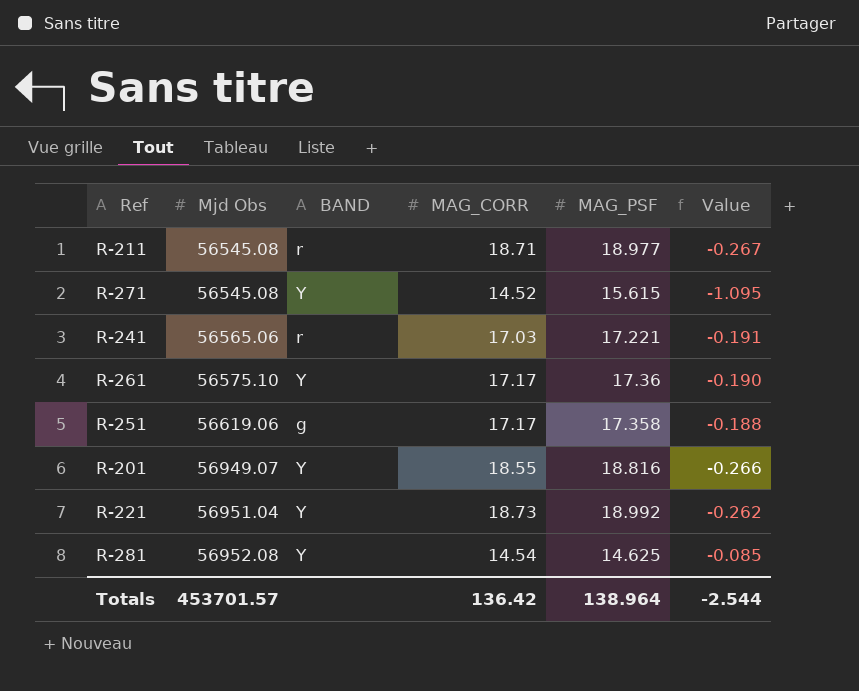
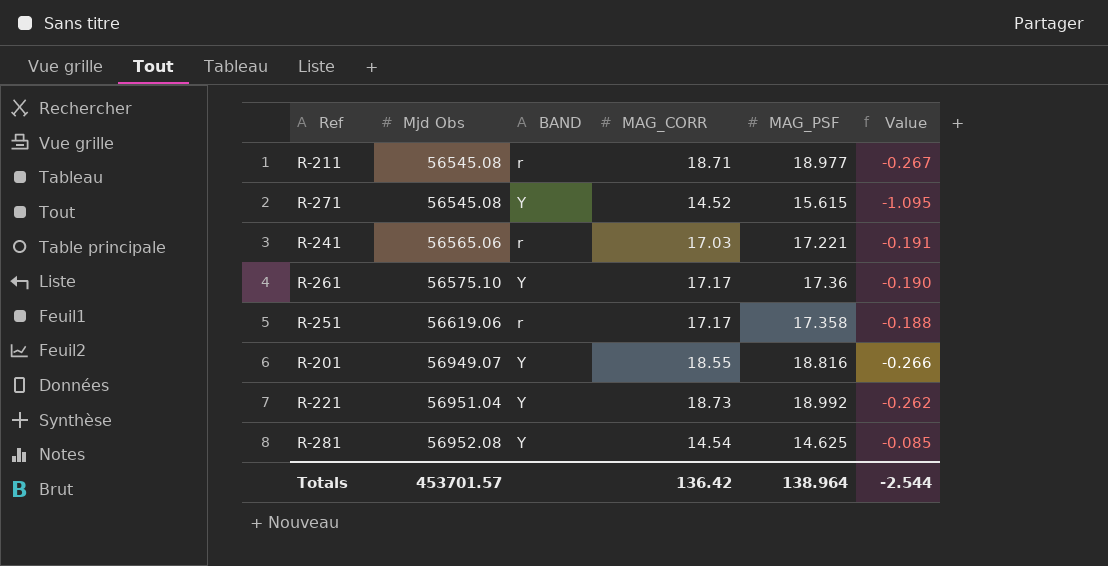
R-251 | BAND: g -> r

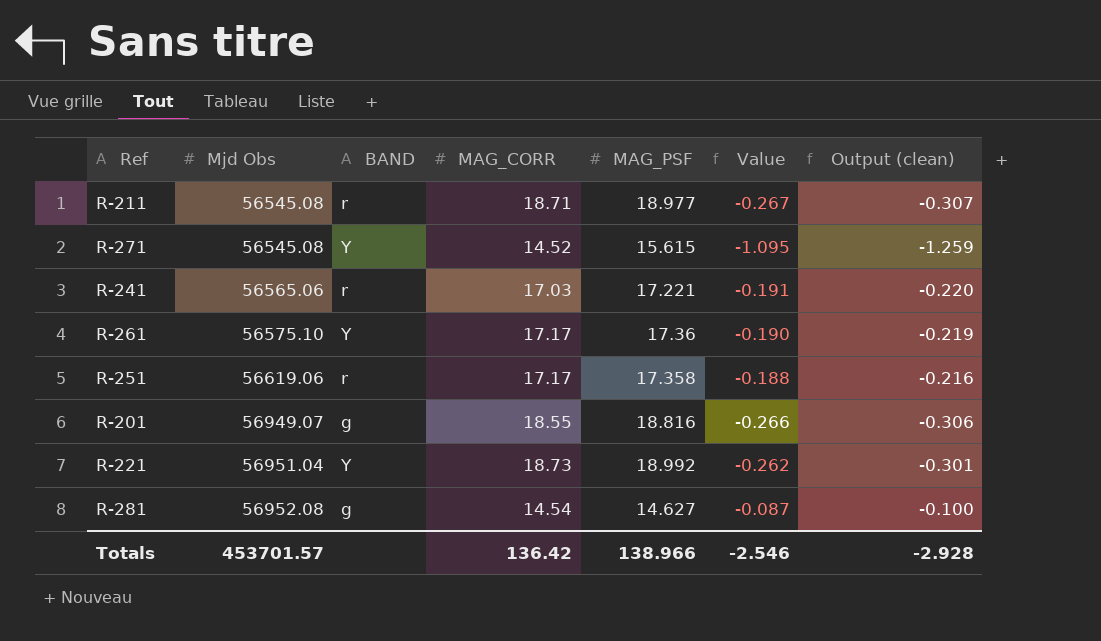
column Output (clean) | formula: none -> [Value] * 1.15
R-201 | BAND: Y -> g
R-281 | BAND: Y -> g
R-281 | MAG_PSF: 14.625 -> 14.627
R-281 | Value: -0.085 -> -0.087
Totals | MAG_PSF: 138.964 -> 138.966
Totals | Value: -2.544 -> -2.546

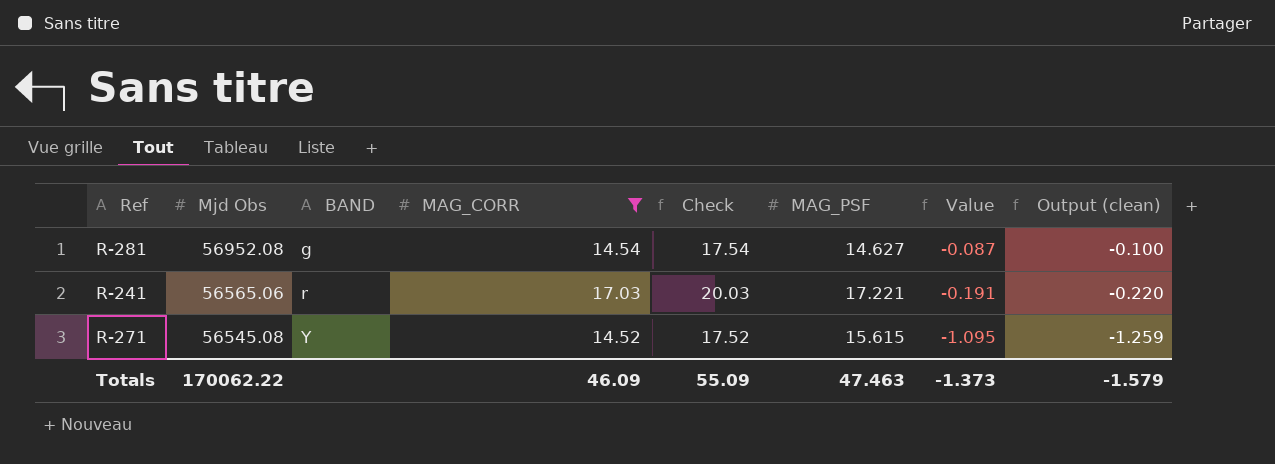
filter: none -> MAG_CORR <= 17.03
row order: Mjd Obs ascending -> Mjd Obs descending
column Check | formula: none -> [MAG_CORR] + 3
Totals | Mjd Obs: 453701.57 -> 170062.22
Totals | MAG_CORR: 136.42 -> 46.09
Totals | MAG_PSF: 138.966 -> 47.463
Totals | Value: -2.546 -> -1.373
Totals | Output (clean): -2.928 -> -1.579

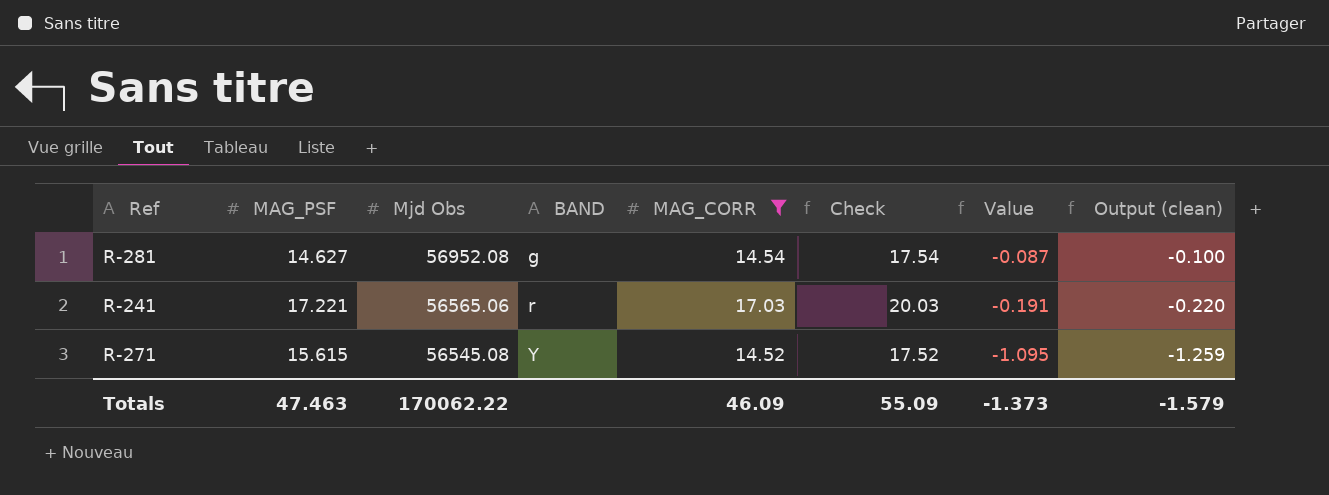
column MAG_PSF | position: 6 -> 2

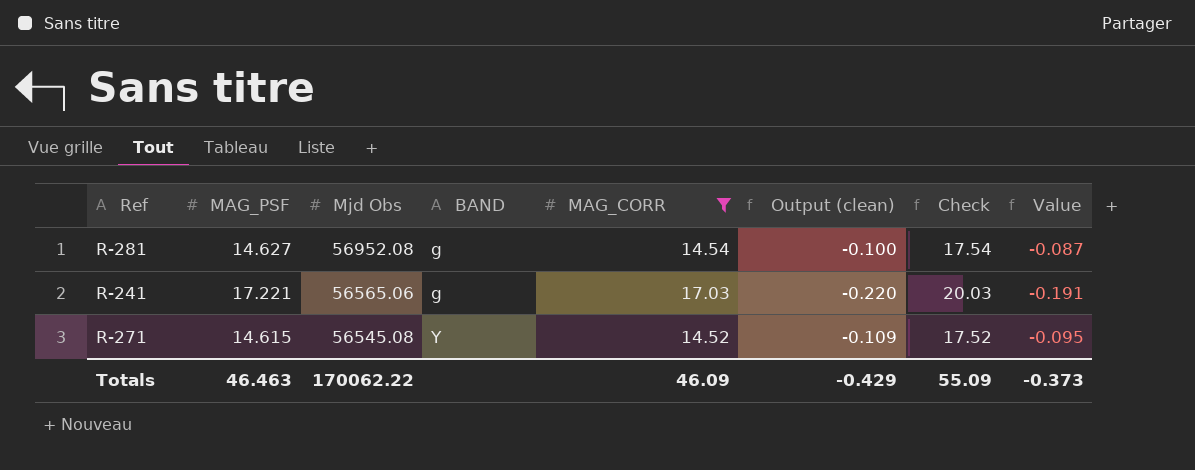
column Output (clean) | position: 8 -> 6
R-241 | BAND: r -> g
R-271 | MAG_PSF: 15.615 -> 14.615
R-271 | Output (clean): -1.259 -> -0.109
R-271 | Value: -1.095 -> -0.095
Totals | MAG_PSF: 47.463 -> 46.463
Totals | Output (clean): -1.579 -> -0.429
Totals | Value: -1.373 -> -0.373

